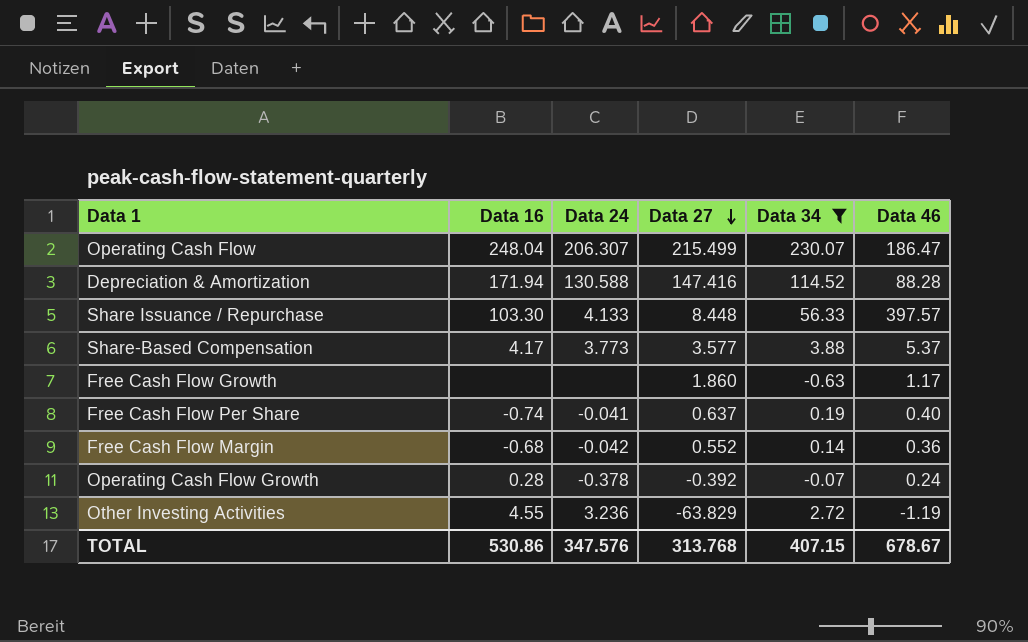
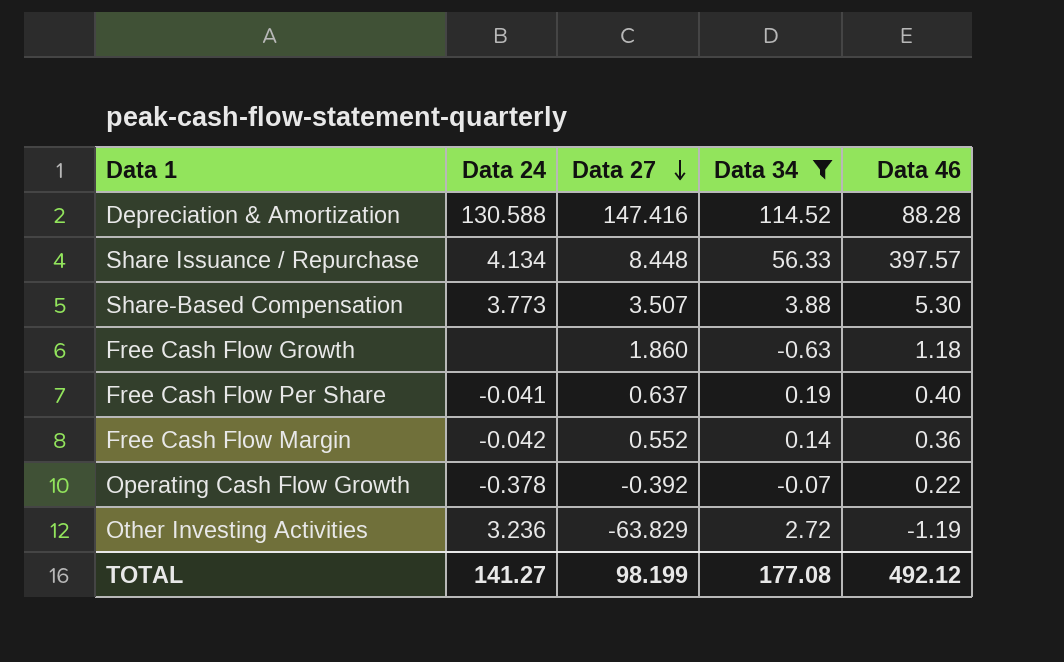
column Data 16 | position: 2 -> none
row Operating Cash Flow: 248.04 | 206.307 | 215.499 | 230.07 | 186.47 -> none
Share Issuance / Repurchase | Data 24: 4.133 -> 4.134
Share-Based Compensation | Data 27: 3.577 -> 3.507
Share-Based Compensation | Data 46: 5.37 -> 5.30
Free Cash Flow Growth | Data 46: 1.17 -> 1.18
Operating Cash Flow Growth | Data 46: 0.24 -> 0.22
TOTAL | Data 24: 347.576 -> 141.27
TOTAL | Data 27: 313.768 -> 98.199
TOTAL | Data 34: 407.15 -> 177.08
TOTAL | Data 46: 678.67 -> 492.12

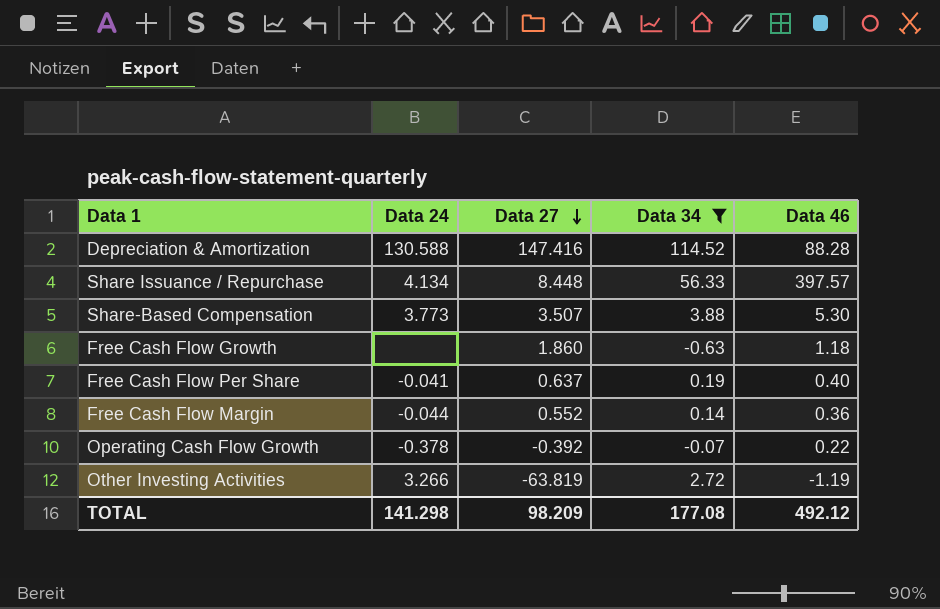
Free Cash Flow Margin | Data 24: -0.042 -> -0.044
Other Investing Activities | Data 24: 3.236 -> 3.266
Other Investing Activities | Data 27: -63.829 -> -63.819
TOTAL | Data 24: 141.27 -> 141.298
TOTAL | Data 27: 98.199 -> 98.209

